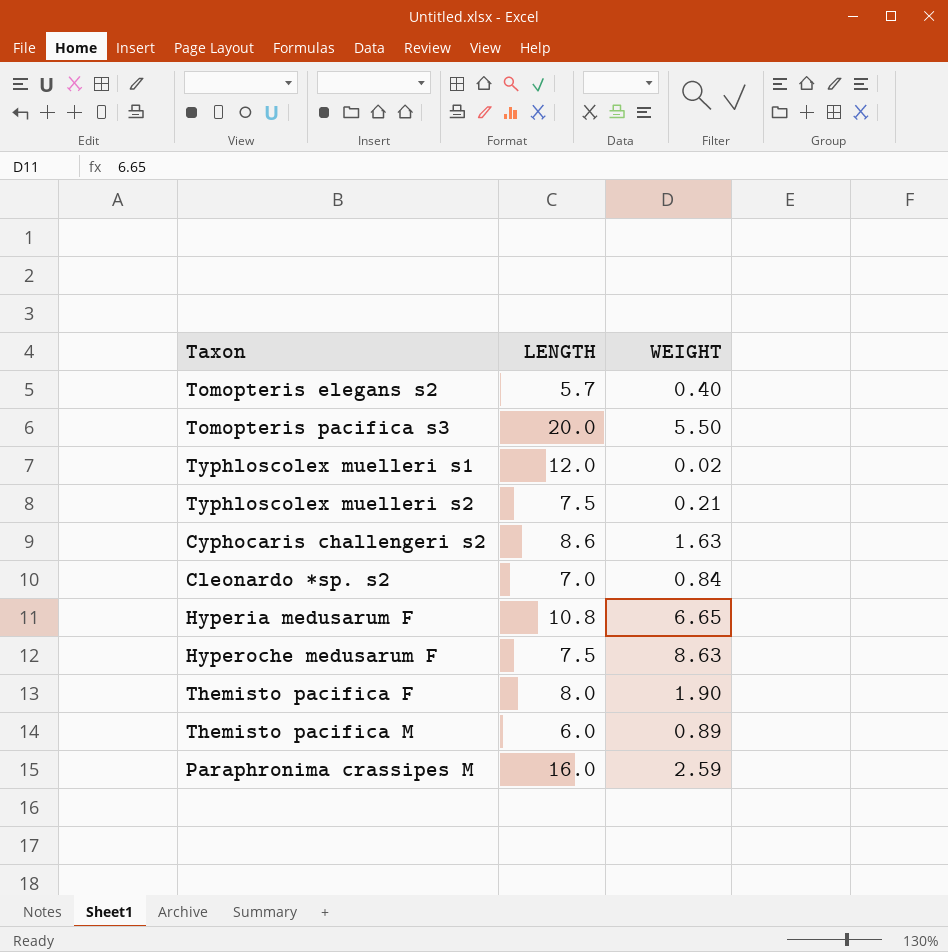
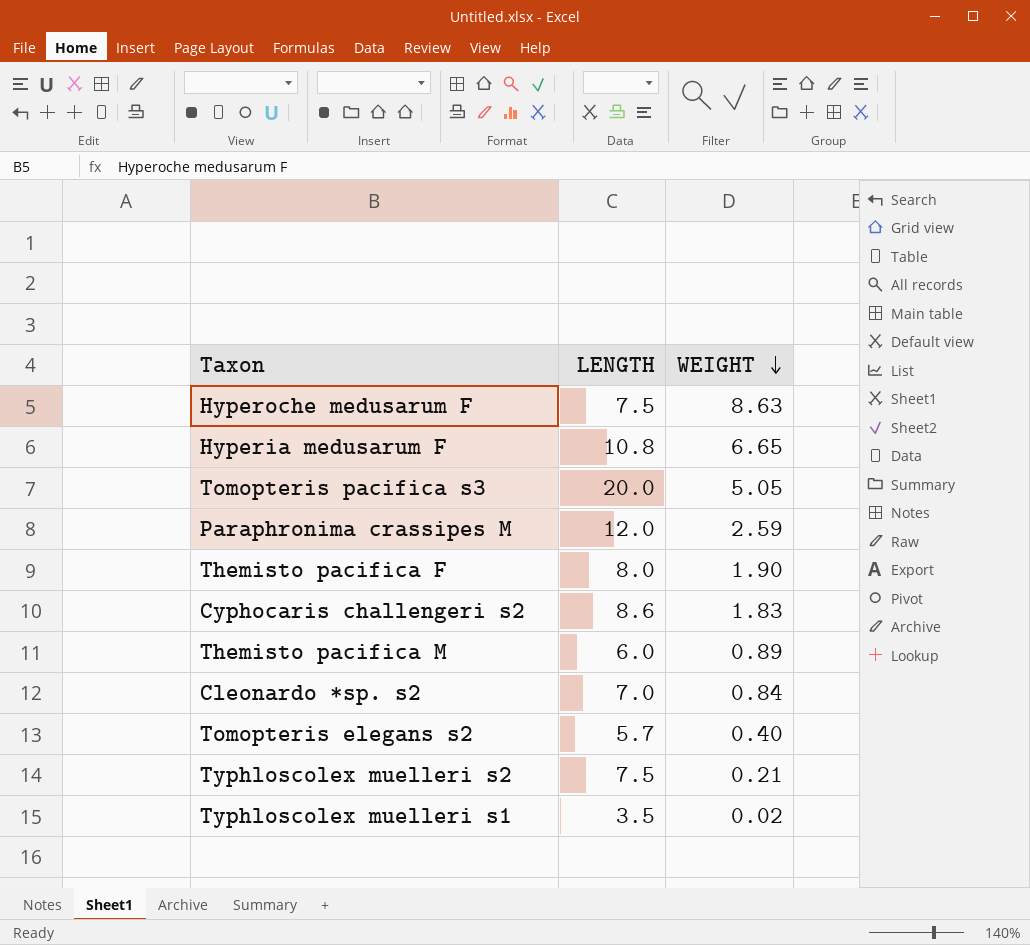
row order: none -> WEIGHT descending
Tomopteris pacifica s3 | WEIGHT: 5.50 -> 5.05
Paraphronima crassipes M | LENGTH: 16.0 -> 12.0
Cyphocaris challengeri s2 | WEIGHT: 1.63 -> 1.83
Typhloscolex muelleri s1 | LENGTH: 12.0 -> 3.5

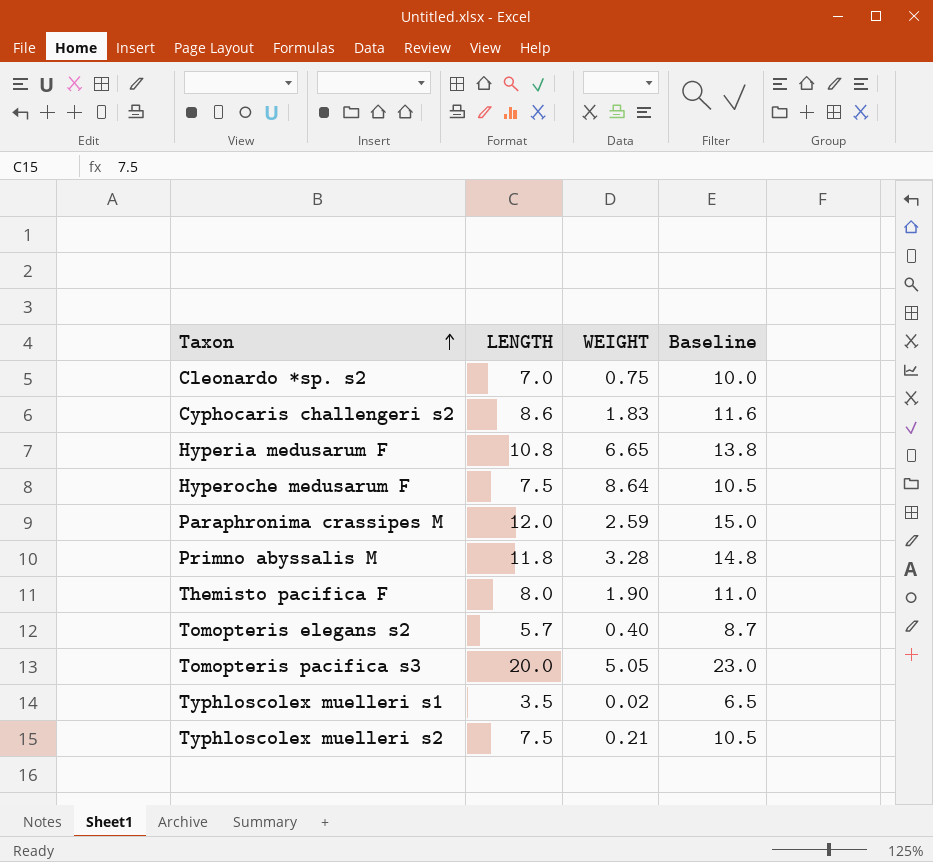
row order: WEIGHT descending -> Taxon ascending
column Baseline | formula: none -> [LENGTH] + 3
row Themisto pacifica M: 6.0 | 0.89 -> none
Cleonardo *sp. s2 | WEIGHT: 0.84 -> 0.75
Hyperoche medusarum F | WEIGHT: 8.63 -> 8.64
row Primno abyssalis M: none -> 11.8 | 3.28 | 14.8

